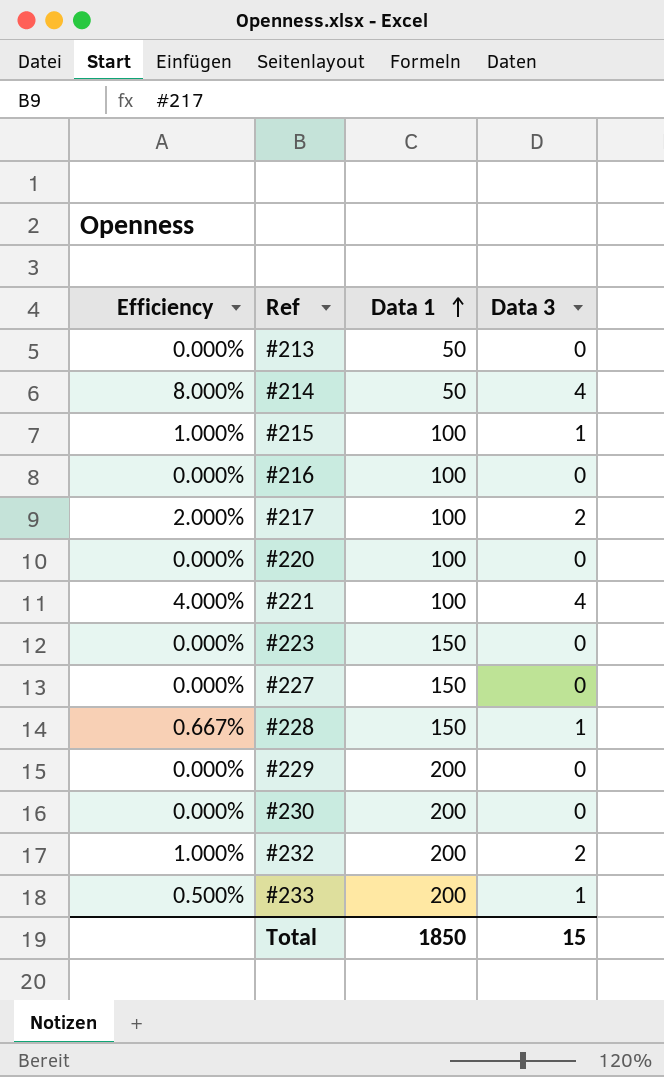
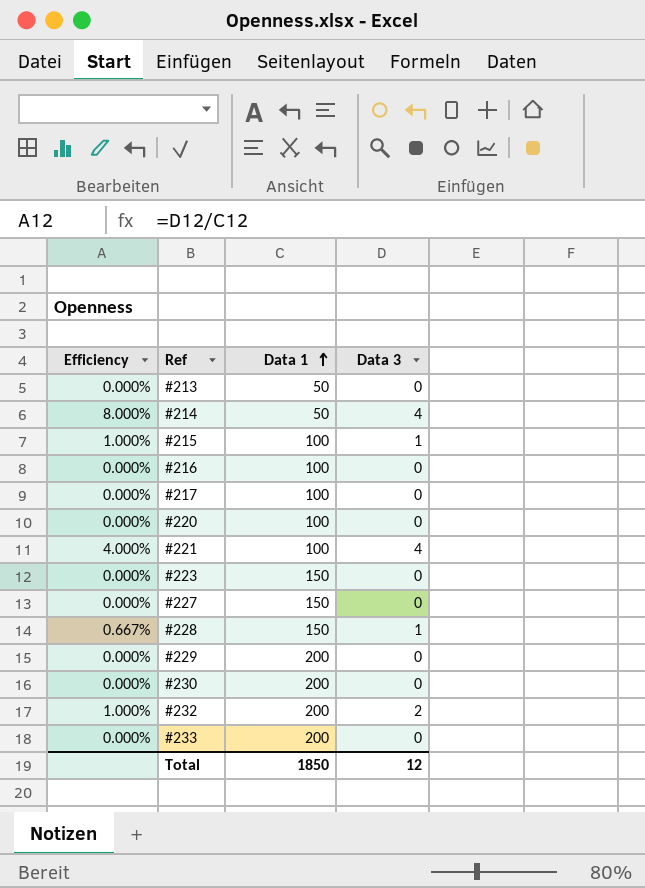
#217 | Efficiency: 2.000% -> 0.000%
#217 | Data 3: 2 -> 0
#233 | Efficiency: 0.500% -> 0.000%
#233 | Data 3: 1 -> 0
Total | Data 3: 15 -> 12

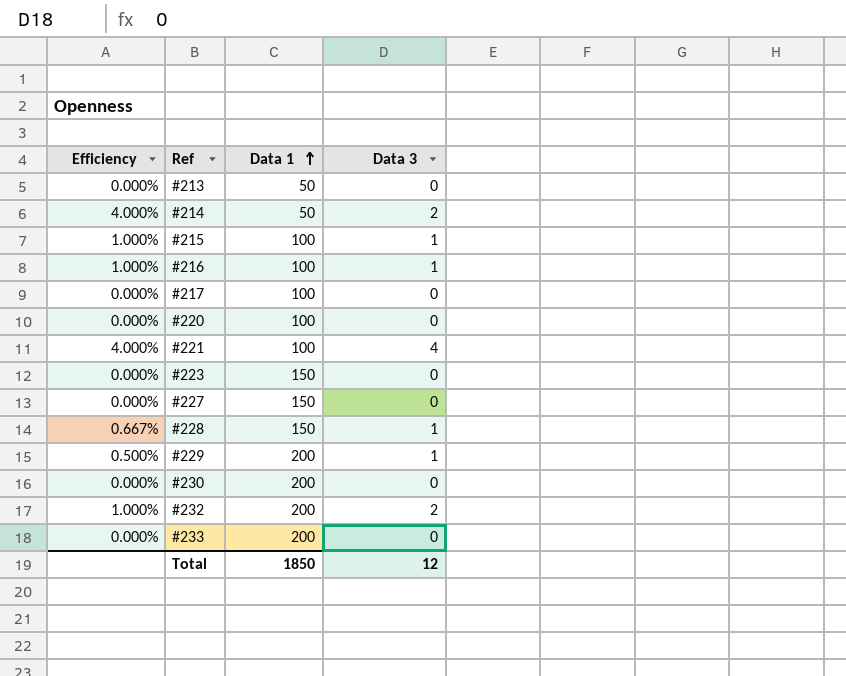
#214 | Efficiency: 8.000% -> 4.000%
#214 | Data 3: 4 -> 2
#216 | Efficiency: 0.000% -> 1.000%
#216 | Data 3: 0 -> 1
#229 | Efficiency: 0.000% -> 0.500%
#229 | Data 3: 0 -> 1

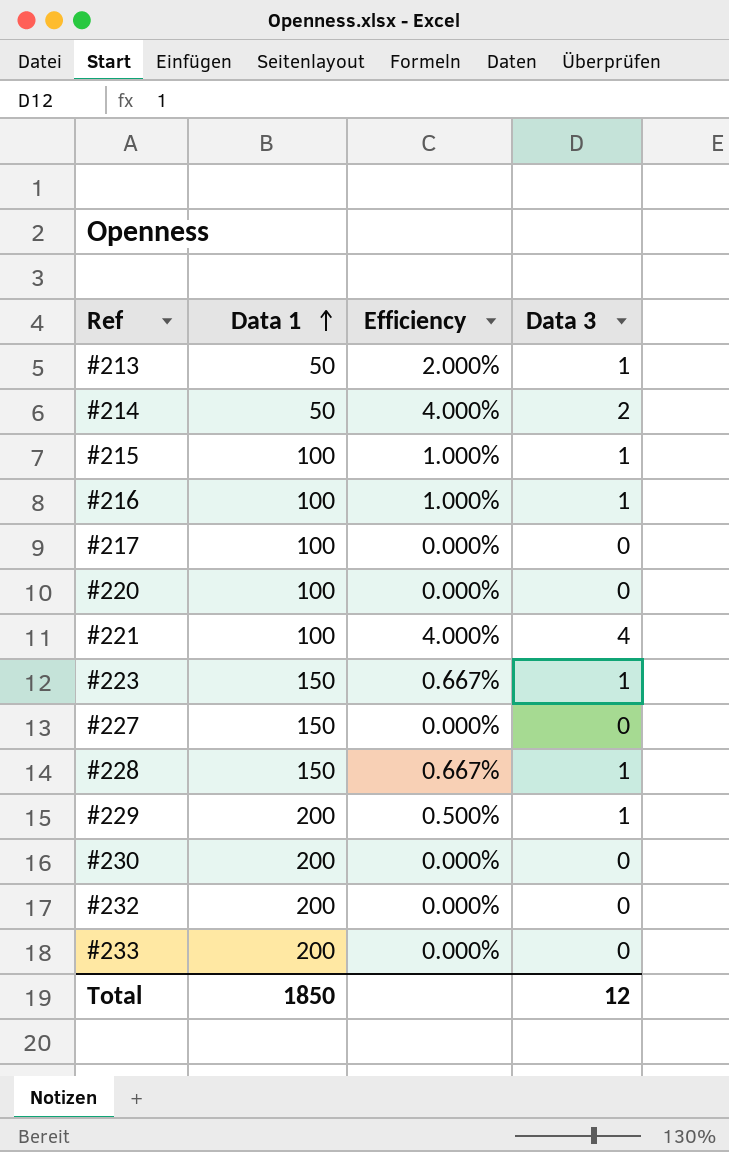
column Efficiency | position: 1 -> 3
#213 | Efficiency: 0.000% -> 2.000%
#213 | Data 3: 0 -> 1
#223 | Efficiency: 0.000% -> 0.667%
#223 | Data 3: 0 -> 1
#232 | Efficiency: 1.000% -> 0.000%
#232 | Data 3: 2 -> 0

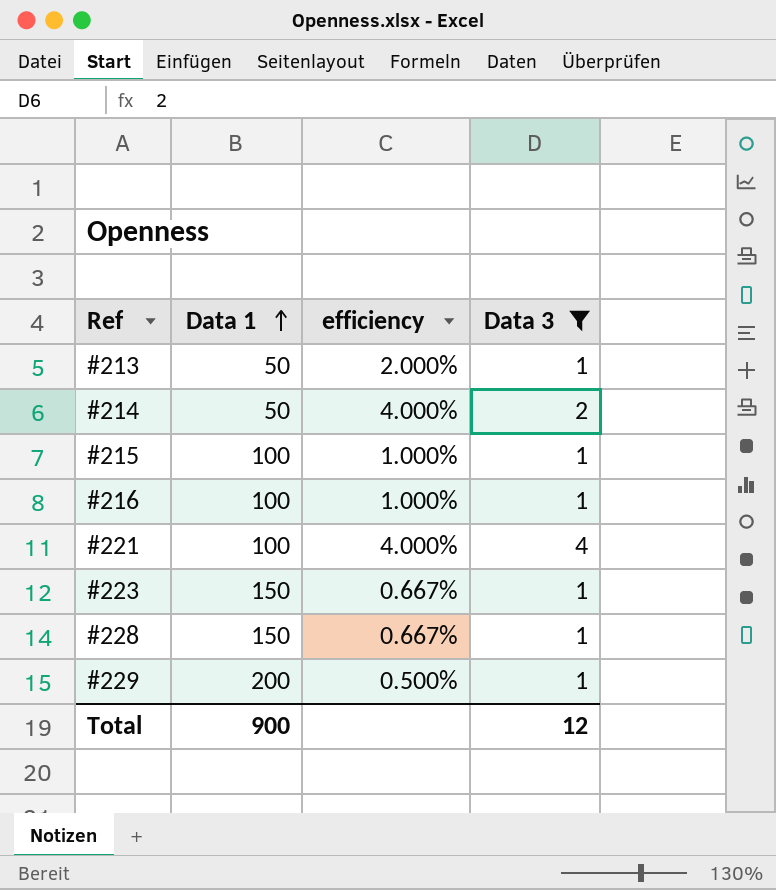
filter: none -> Data 3 != 0
column name: Efficiency -> efficiency
Total | Data 1: 1850 -> 900

